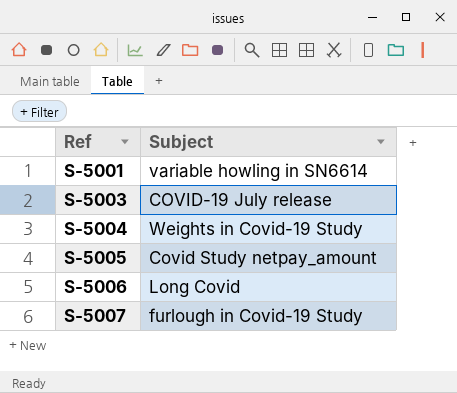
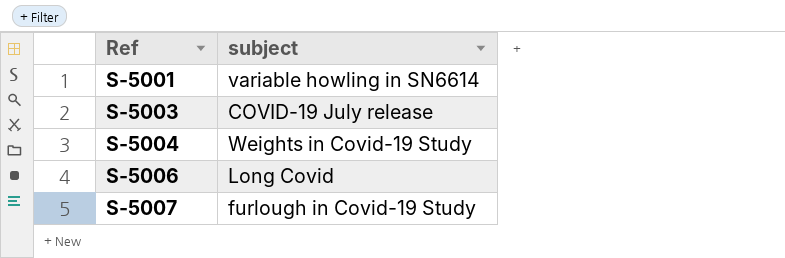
column name: Subject -> subject
row S-5005: Covid Study netpay_amount -> none

